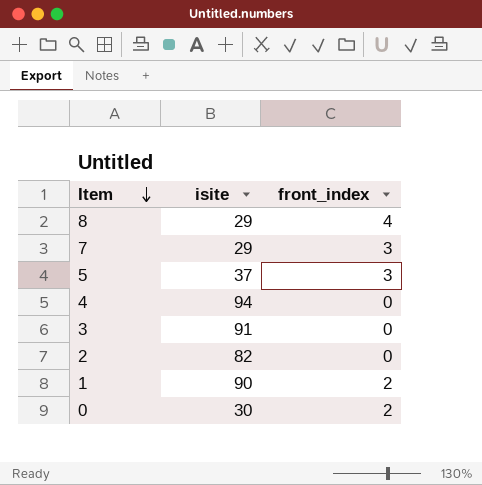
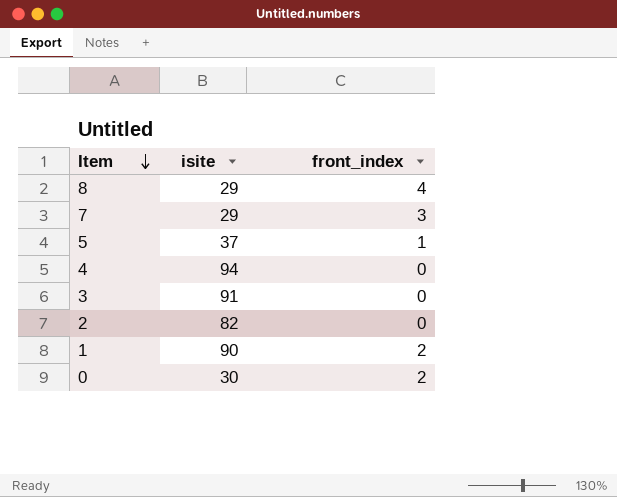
5 | front_index: 3 -> 1

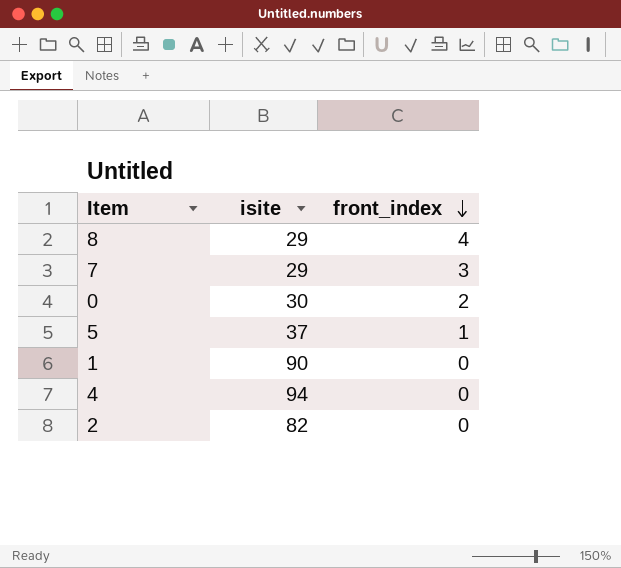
row order: Item descending -> front_index descending
row 3: 91 | 0 -> none
1 | front_index: 2 -> 0

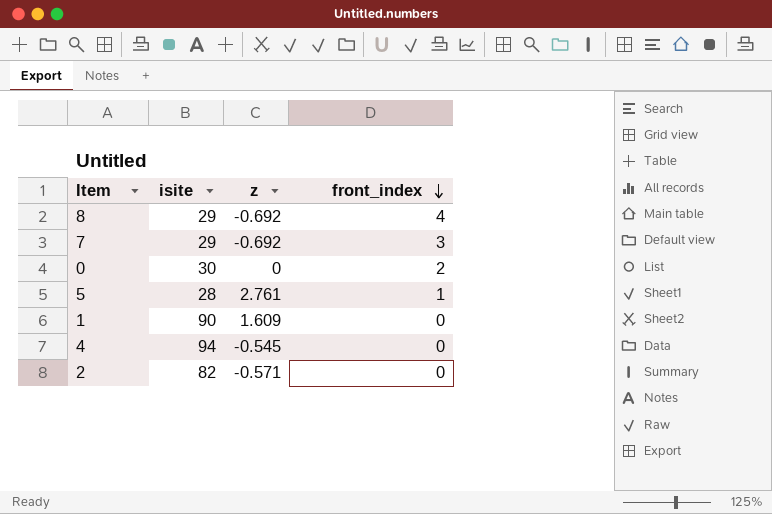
column z | position: none -> 3
5 | isite: 37 -> 28

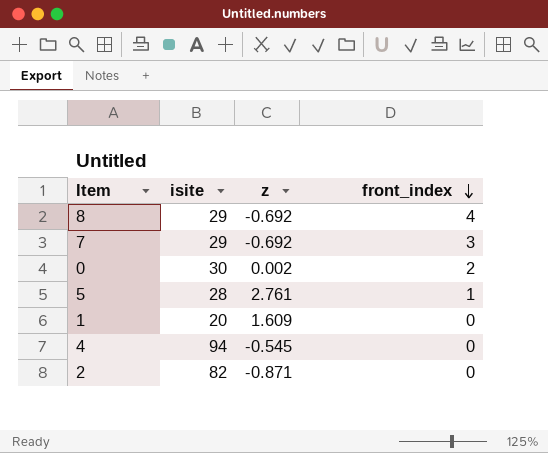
0 | z: 0 -> 0.002
1 | isite: 90 -> 20
2 | z: -0.571 -> -0.871

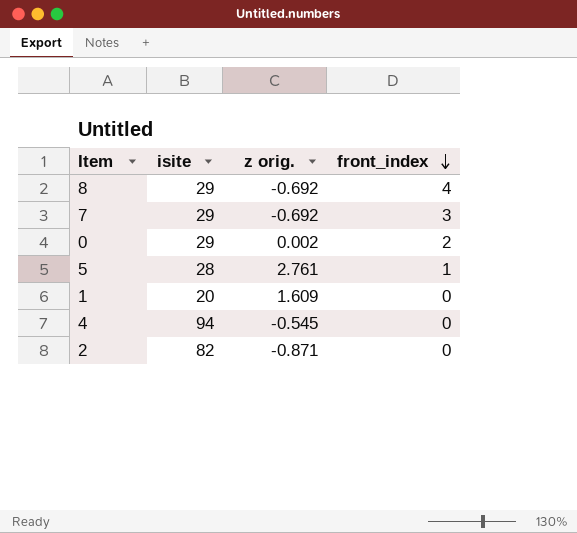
column name: z -> z orig.
0 | isite: 30 -> 29

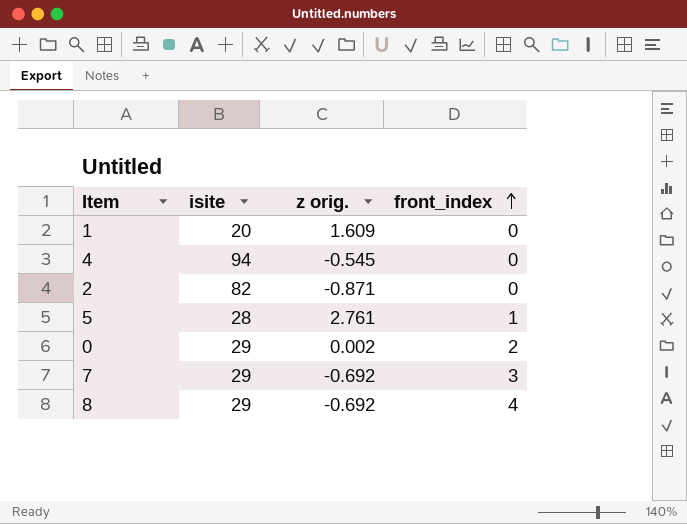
row order: front_index descending -> front_index ascending

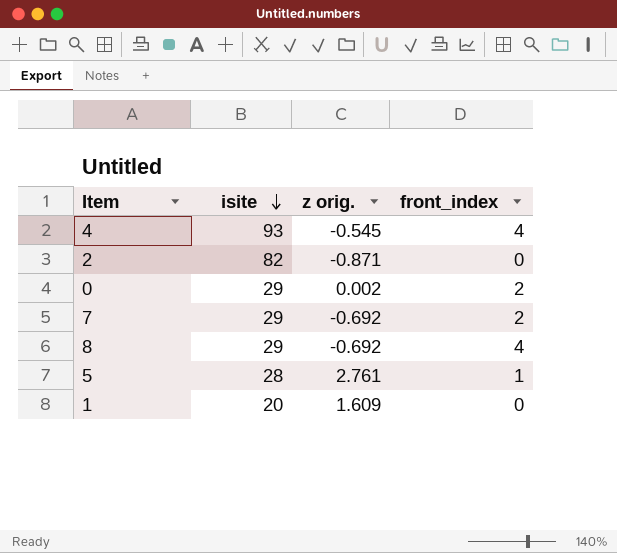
row order: front_index ascending -> isite descending
4 | isite: 94 -> 93
4 | front_index: 0 -> 4
7 | front_index: 3 -> 2

